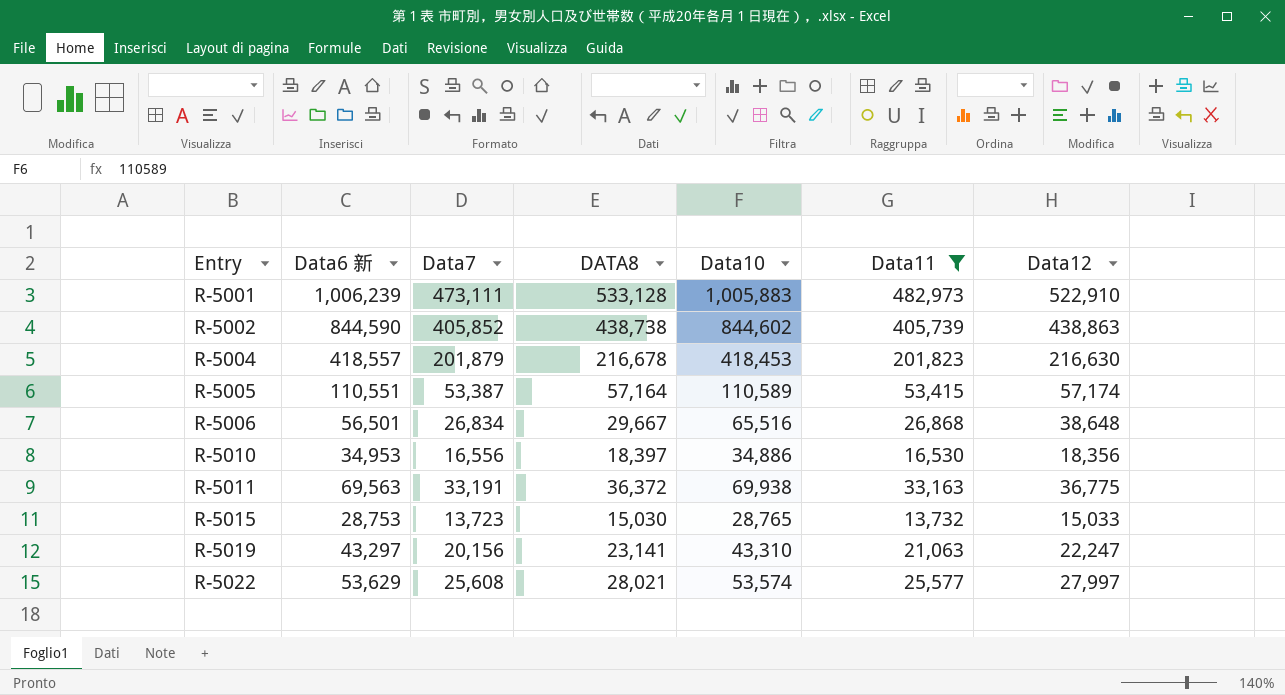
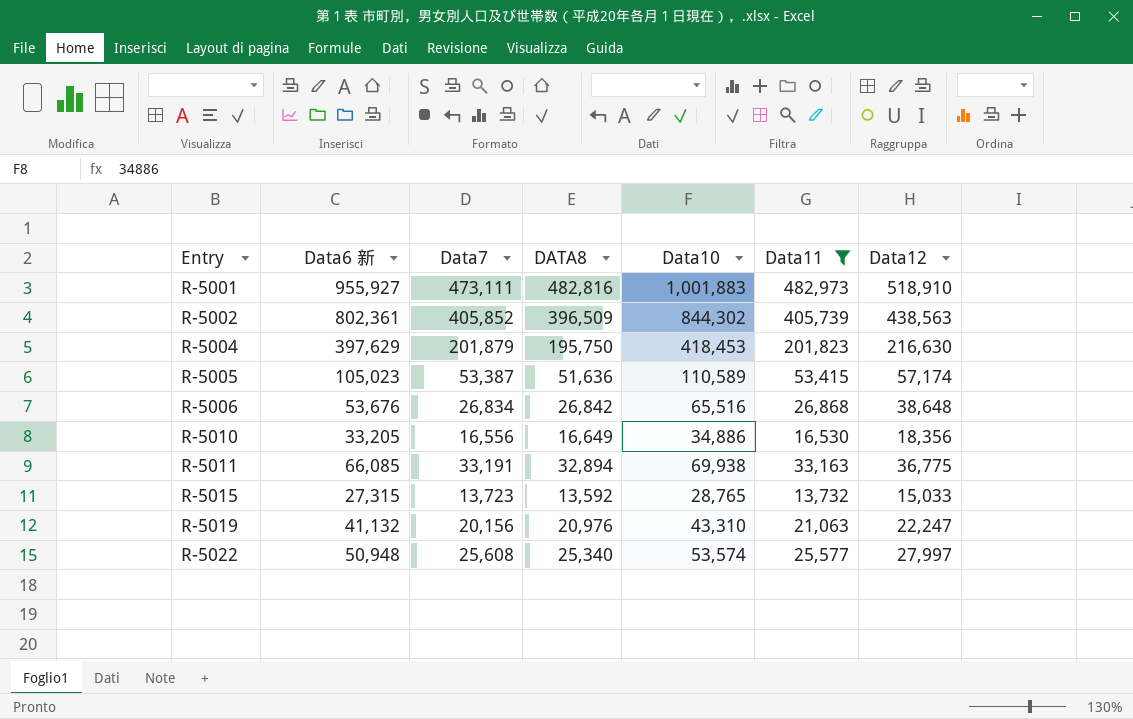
R-5001 | Data6 新: 1,006,239 -> 955,927
R-5001 | DATA8: 533,128 -> 482,816
R-5001 | Data10: 1,005,883 -> 1,001,883
R-5001 | Data12: 522,910 -> 518,910
R-5002 | Data6 新: 844,590 -> 802,361
R-5002 | DATA8: 438,738 -> 396,509
R-5002 | Data10: 844,602 -> 844,302
R-5002 | Data12: 438,863 -> 438,563
R-5004 | Data6 新: 418,557 -> 397,629
R-5004 | DATA8: 216,678 -> 195,750
R-5005 | Data6 新: 110,551 -> 105,023
R-5005 | DATA8: 57,164 -> 51,636
R-5006 | Data6 新: 56,501 -> 53,676
R-5006 | DATA8: 29,667 -> 26,842
R-5010 | Data6 新: 34,953 -> 33,205
R-5010 | DATA8: 18,397 -> 16,649
R-5011 | Data6 新: 69,563 -> 66,085
R-5011 | DATA8: 36,372 -> 32,894
R-5015 | Data6 新: 28,753 -> 27,315
R-5015 | DATA8: 15,030 -> 13,592
R-5019 | Data6 新: 43,297 -> 41,132
R-5019 | DATA8: 23,141 -> 20,976
R-5022 | Data6 新: 53,629 -> 50,948
R-5022 | DATA8: 28,021 -> 25,340

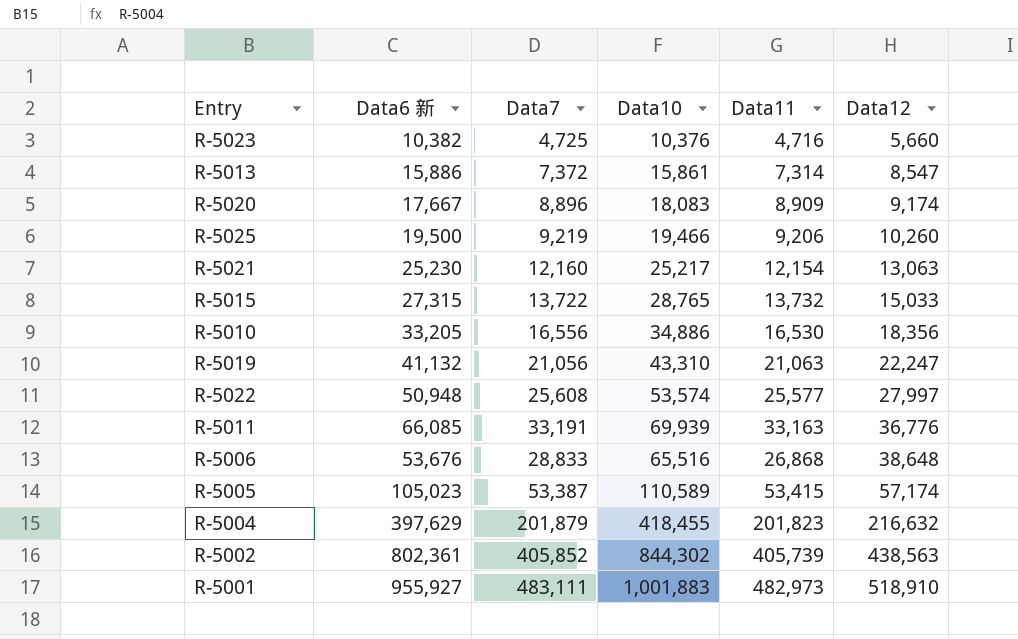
filter: Data11 >= 13,732 -> none
row order: Entry ascending -> Data12 ascending
column DATA8 | formula: [Data6 新] - [Data7] -> none
R-5015 | Data7: 13,723 -> 13,722
R-5019 | Data7: 20,156 -> 21,056
R-5011 | Data10: 69,938 -> 69,939
R-5011 | Data12: 36,775 -> 36,776
R-5006 | Data7: 26,834 -> 28,833
R-5004 | Data10: 418,453 -> 418,455
R-5004 | Data12: 216,630 -> 216,632
R-5001 | Data7: 473,111 -> 483,111

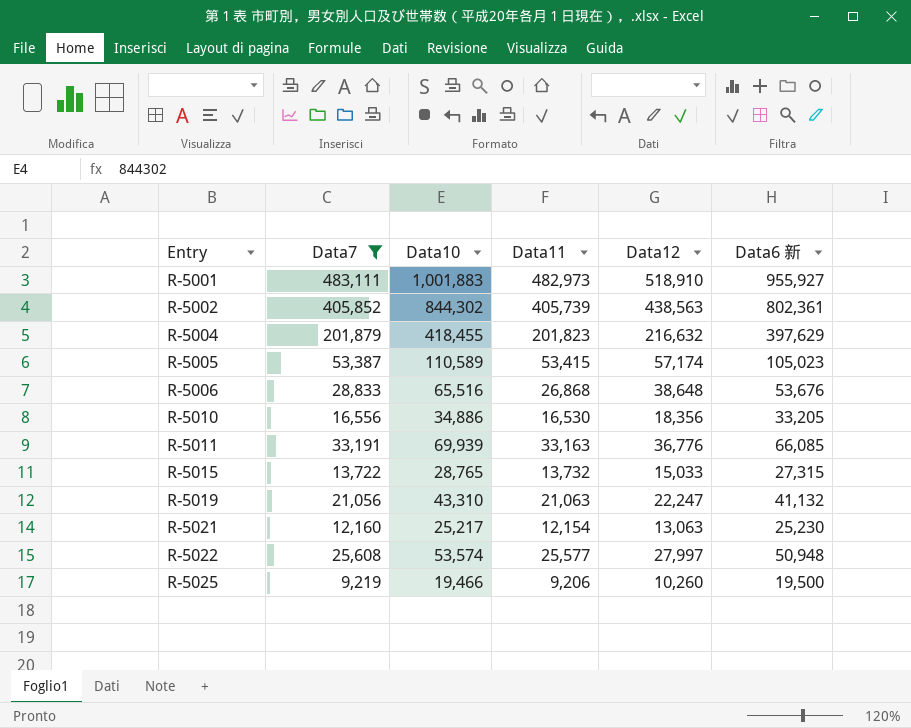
filter: none -> Data7 >= 9,219
row order: Data12 ascending -> Entry ascending
column Data6 新 | position: 2 -> 6

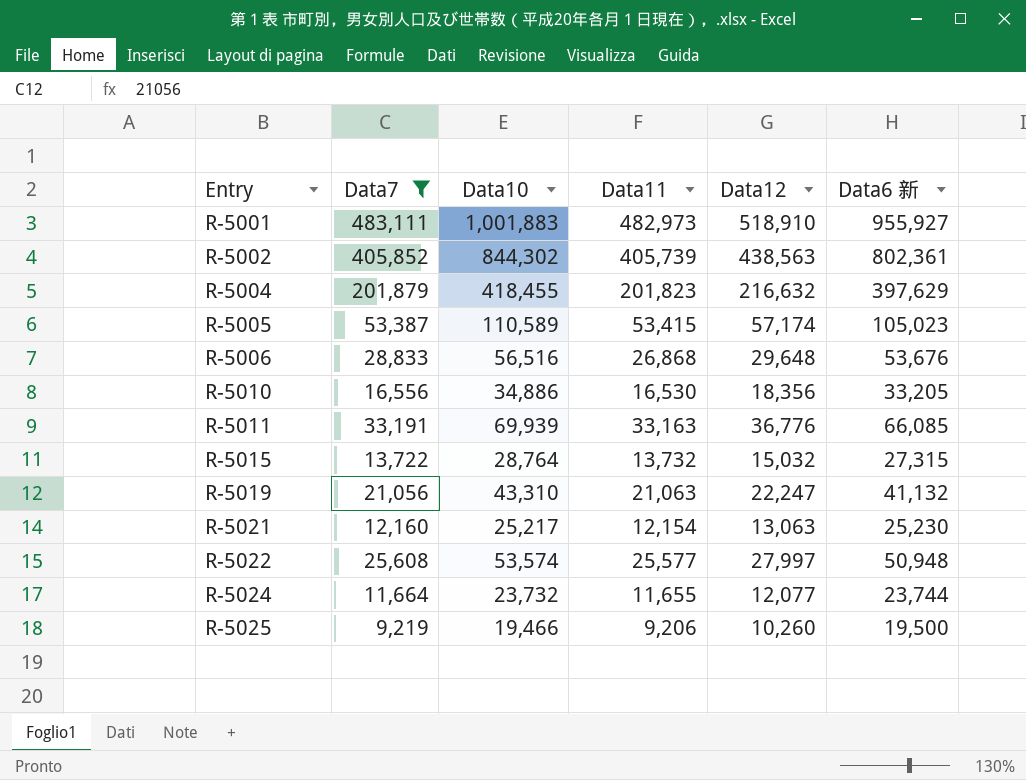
R-5006 | Data10: 65,516 -> 56,516
R-5006 | Data12: 38,648 -> 29,648
R-5015 | Data10: 28,765 -> 28,764
R-5015 | Data12: 15,033 -> 15,032
row R-5024: none -> 11,664 | 23,732 | 11,655 | 12,077 | 23,744

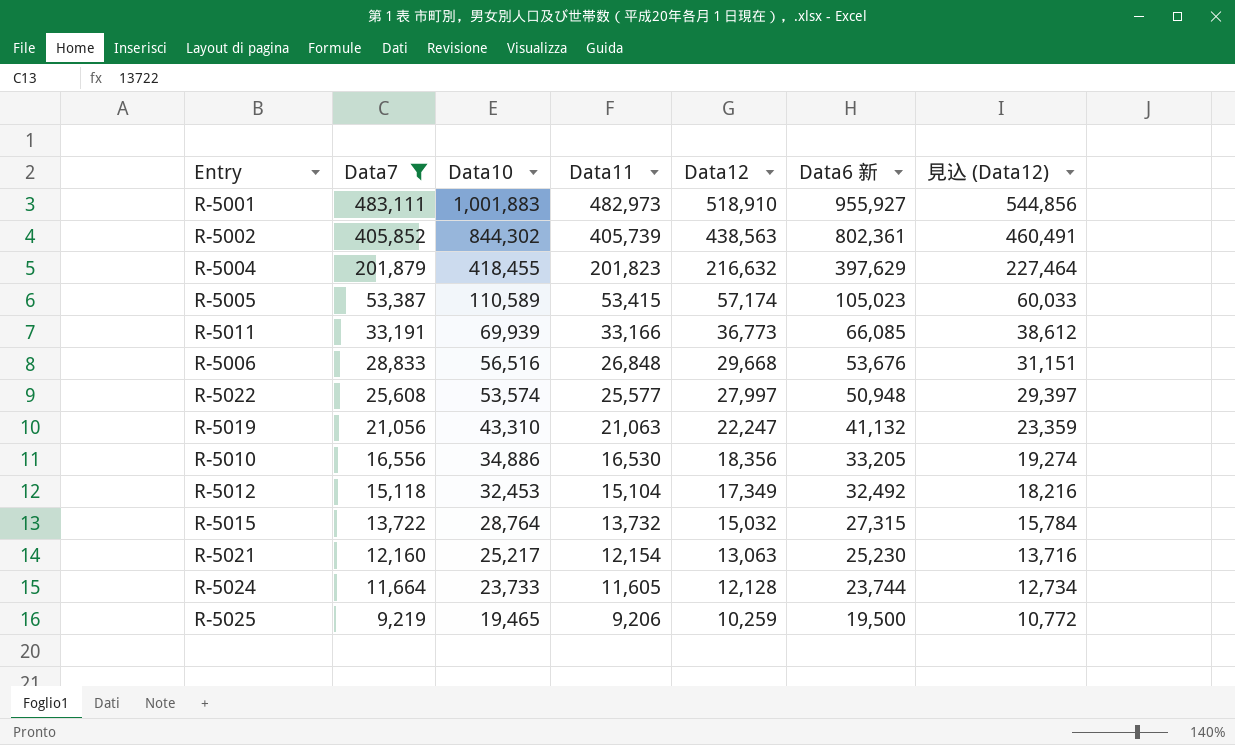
row order: Entry ascending -> Data7 descending
column 見込 (Data12) | formula: none -> [Data12] * 1.05
R-5011 | Data11: 33,163 -> 33,166
R-5011 | Data12: 36,776 -> 36,773
R-5006 | Data11: 26,868 -> 26,848
R-5006 | Data12: 29,648 -> 29,668
row R-5012: none -> 15,118 | 32,453 | 15,104 | 17,349 | 32,492 | 18,216
R-5024 | Data10: 23,732 -> 23,733
R-5024 | Data11: 11,655 -> 11,605
R-5024 | Data12: 12,077 -> 12,128
R-5025 | Data10: 19,466 -> 19,465
R-5025 | Data12: 10,260 -> 10,259

